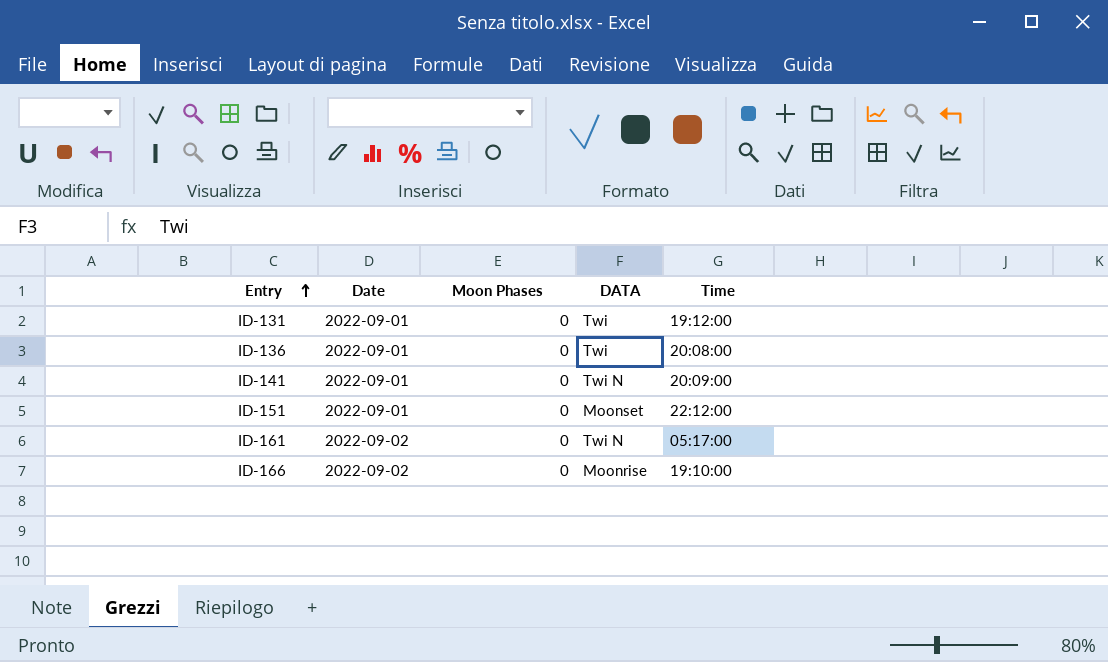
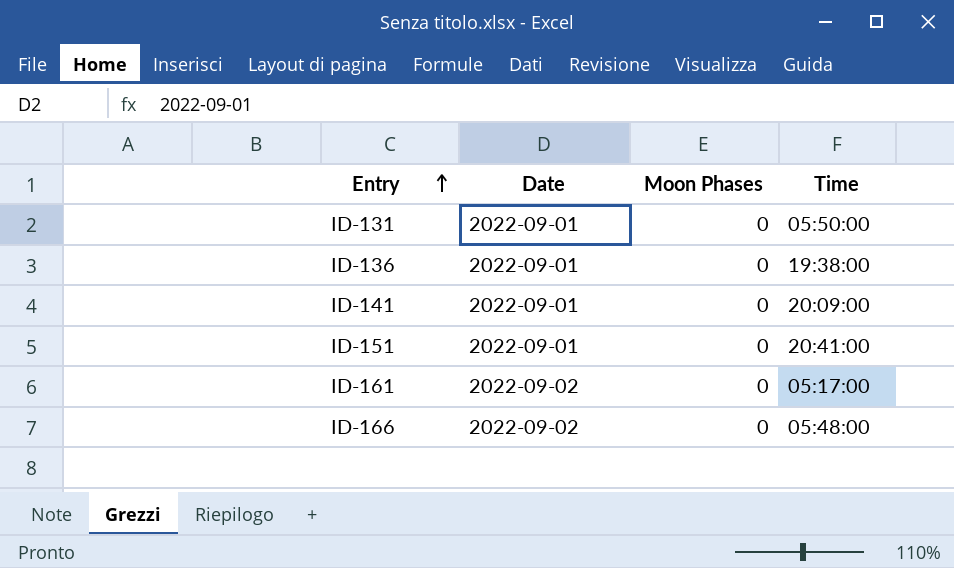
column DATA | position: 4 -> none
ID-131 | Time: 19:12:00 -> 05:50:00
ID-136 | Time: 20:08:00 -> 19:38:00
ID-151 | Time: 22:12:00 -> 20:41:00
ID-166 | Time: 19:10:00 -> 05:48:00

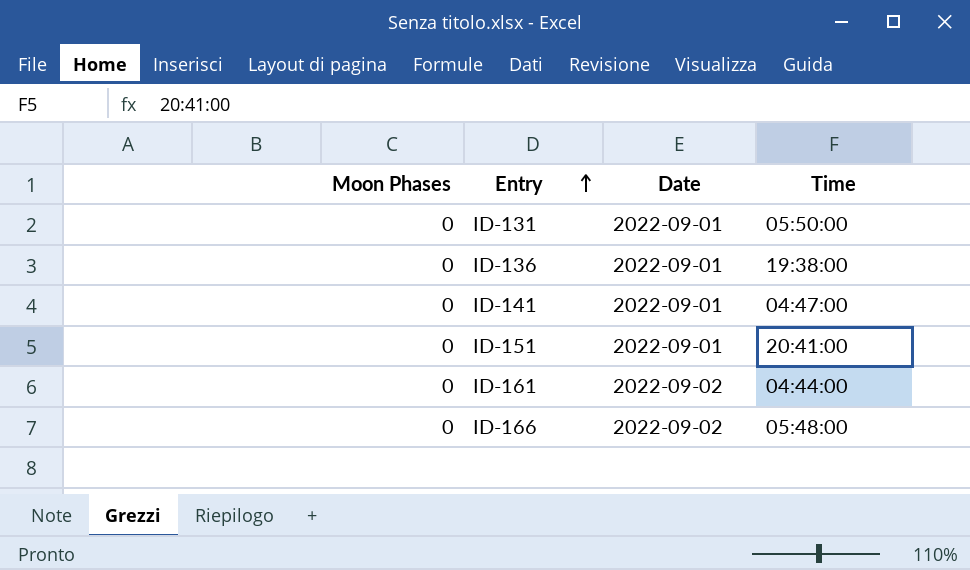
column Moon Phases | position: 3 -> 1
ID-141 | Time: 20:09:00 -> 04:47:00
ID-161 | Time: 05:17:00 -> 04:44:00

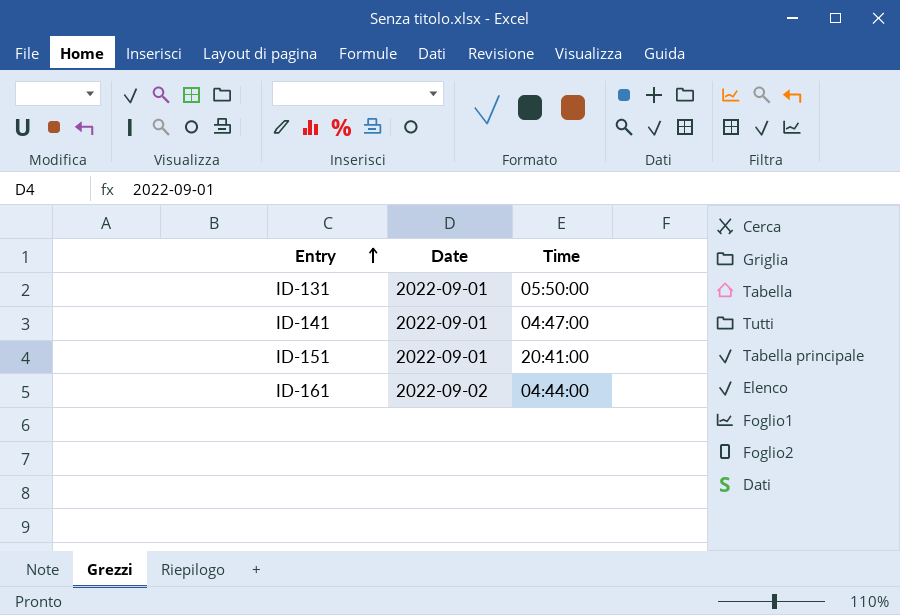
column Moon Phases | position: 1 -> none
row ID-136: 0 | 2022-09-01 | 19:38:00 -> none
row ID-166: 0 | 2022-09-02 | 05:48:00 -> none

